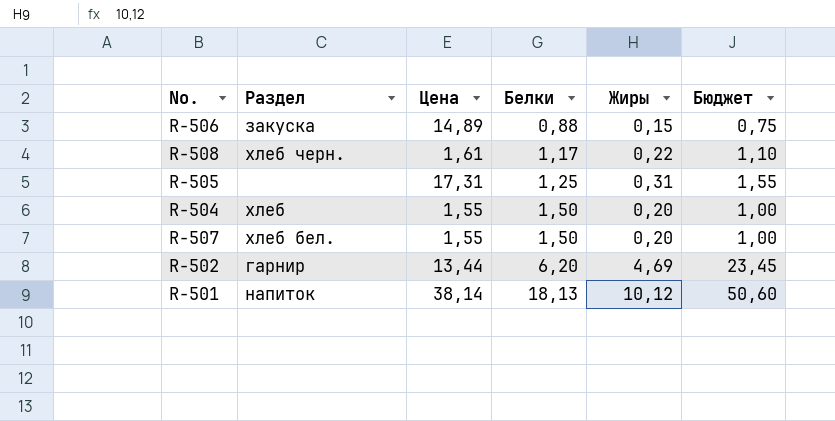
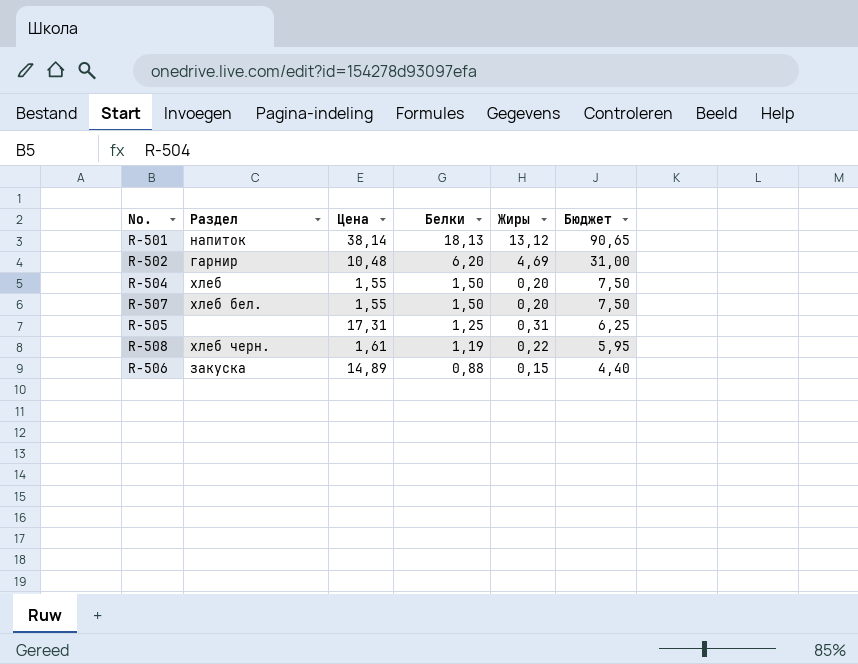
row order: Белки ascending -> Белки descending
column Бюджет | formula: [Жиры] * 5 -> [Белки] * 5
R-501 | Жиры: 10,12 -> 13,12
R-502 | Цена: 13,44 -> 10,48
R-508 | Белки: 1,17 -> 1,19

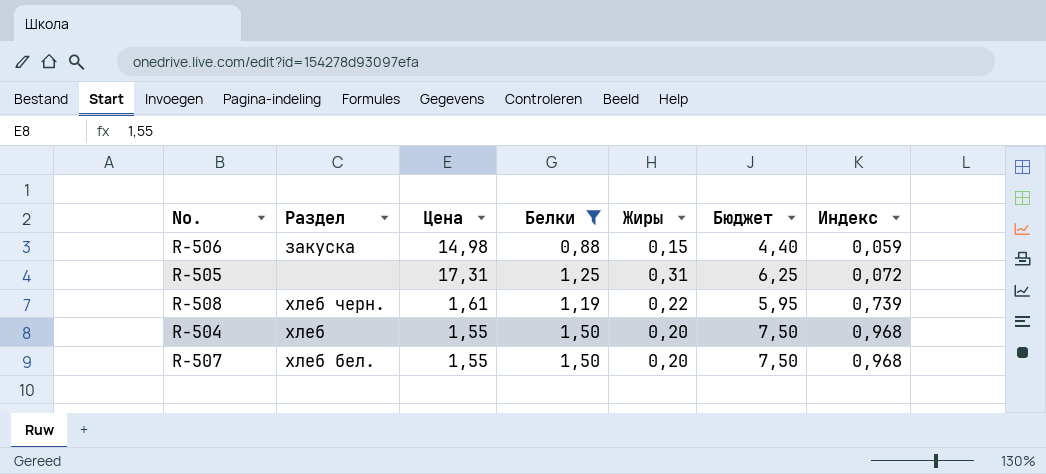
filter: none -> Белки <= 1,50
row order: Белки descending -> Индекс ascending
column Индекс | formula: none -> [Белки] / [Цена]
R-506 | Цена: 14,89 -> 14,98

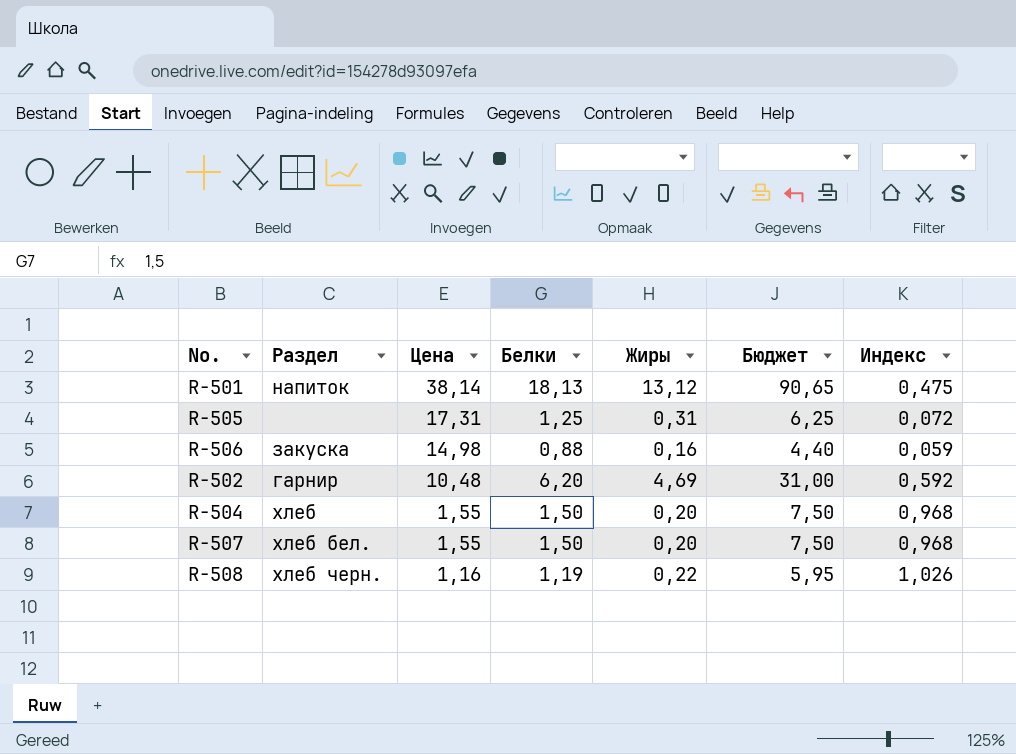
filter: Белки <= 1,50 -> none
row order: Индекс ascending -> Цена descending
R-506 | Жиры: 0,15 -> 0,16
R-508 | Цена: 1,61 -> 1,16
R-508 | Индекс: 0,739 -> 1,026

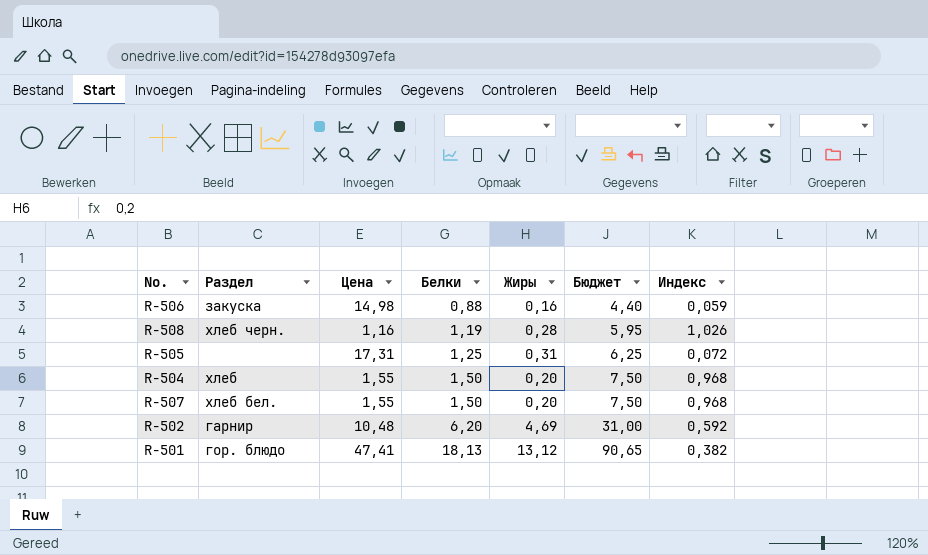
row order: Цена descending -> Белки ascending
R-508 | Жиры: 0,22 -> 0,28
R-501 | Раздел: напиток -> гор. блюдо
R-501 | Цена: 38,14 -> 47,41
R-501 | Индекс: 0,475 -> 0,382

